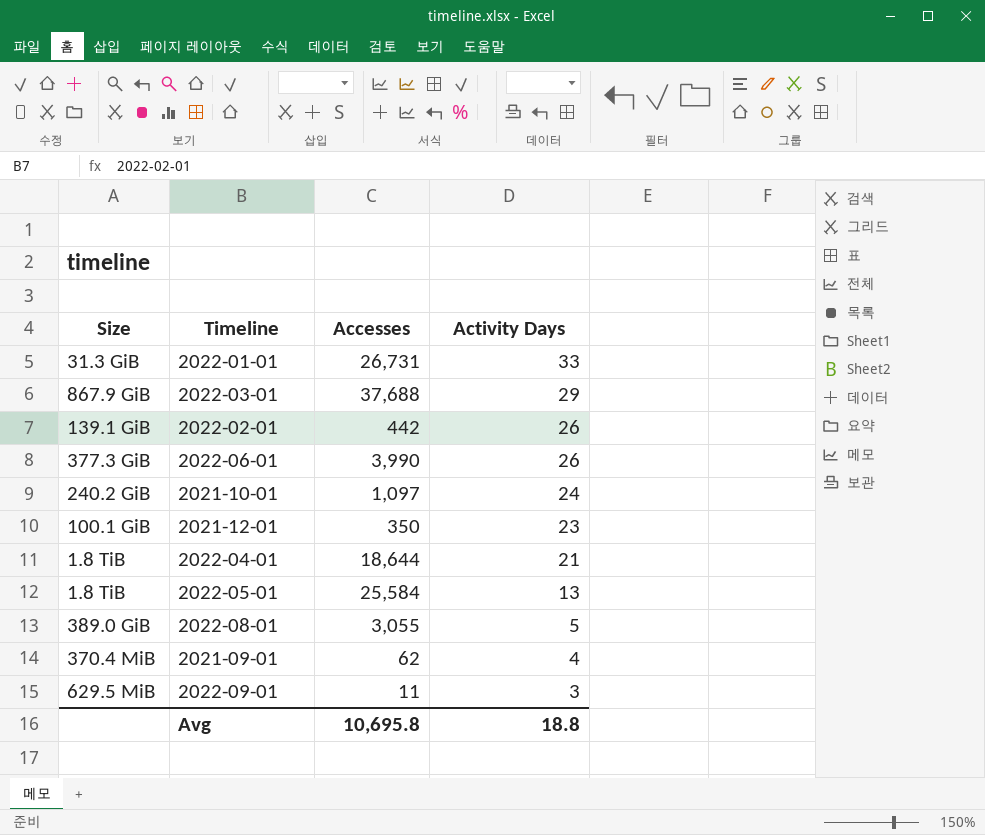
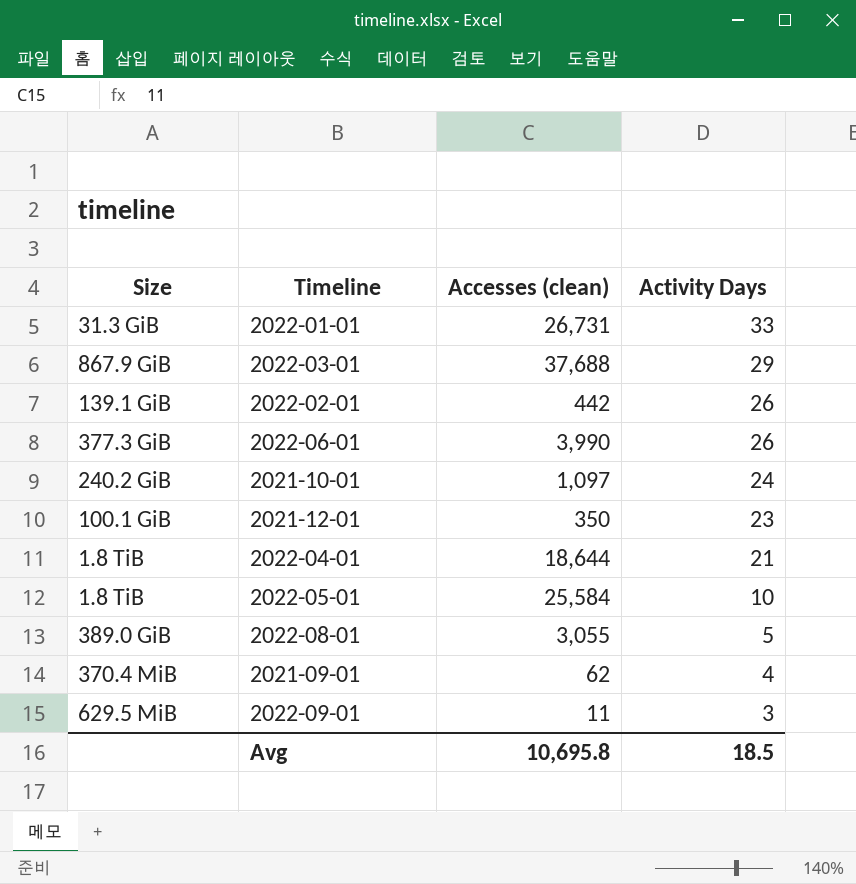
column name: Accesses -> Accesses (clean)
2022-05-01 | Activity Days: 13 -> 10
Avg | Activity Days: 18.8 -> 18.5

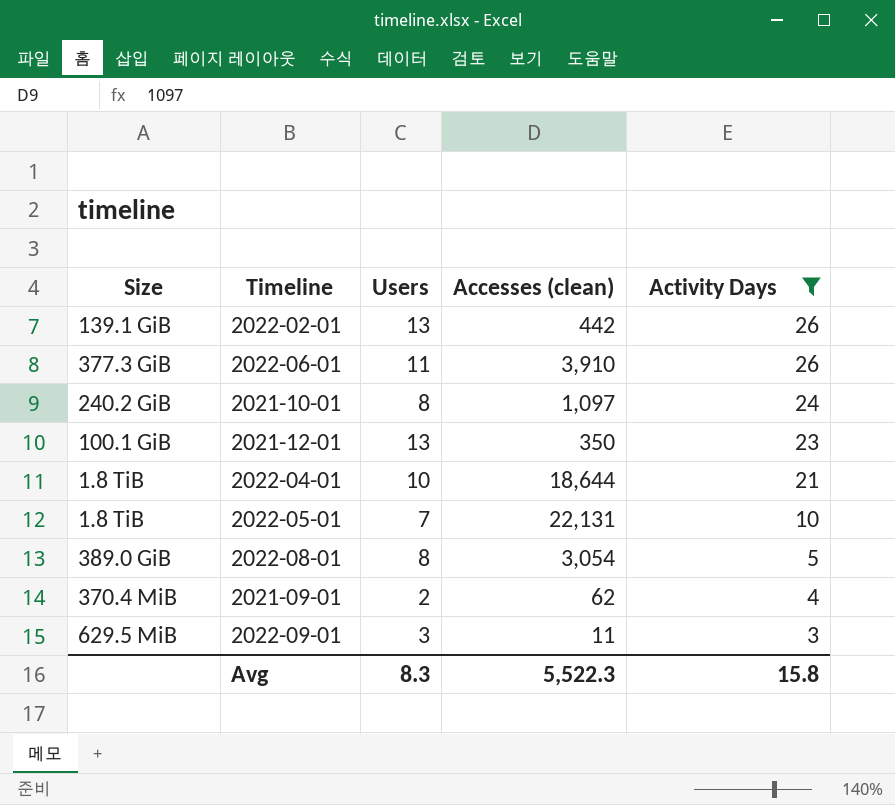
filter: none -> Activity Days <= 26
column Users | position: none -> 3
2022-06-01 | Accesses (clean): 3,990 -> 3,910
2022-05-01 | Accesses (clean): 25,584 -> 22,131
2022-08-01 | Accesses (clean): 3,055 -> 3,054
Avg | Accesses (clean): 10,695.8 -> 5,522.3
Avg | Activity Days: 18.5 -> 15.8

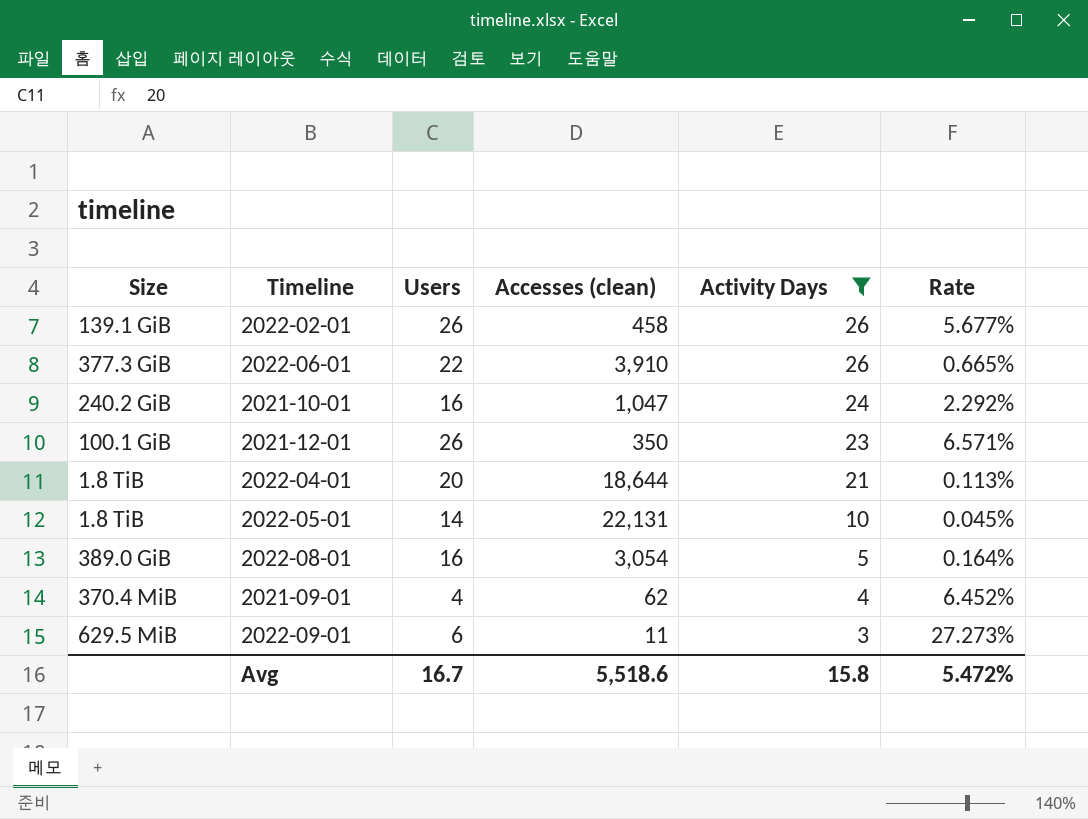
column Rate | formula: none -> [Activity Days] / [Accesses (clean)]
2022-02-01 | Users: 13 -> 26
2022-02-01 | Accesses (clean): 442 -> 458
2022-06-01 | Users: 11 -> 22
2021-10-01 | Users: 8 -> 16
2021-10-01 | Accesses (clean): 1,097 -> 1,047
2021-12-01 | Users: 13 -> 26
2022-04-01 | Users: 10 -> 20
2022-05-01 | Users: 7 -> 14
2022-08-01 | Users: 8 -> 16
2021-09-01 | Users: 2 -> 4
2022-09-01 | Users: 3 -> 6
Avg | Users: 8.3 -> 16.7
Avg | Accesses (clean): 5,522.3 -> 5,518.6

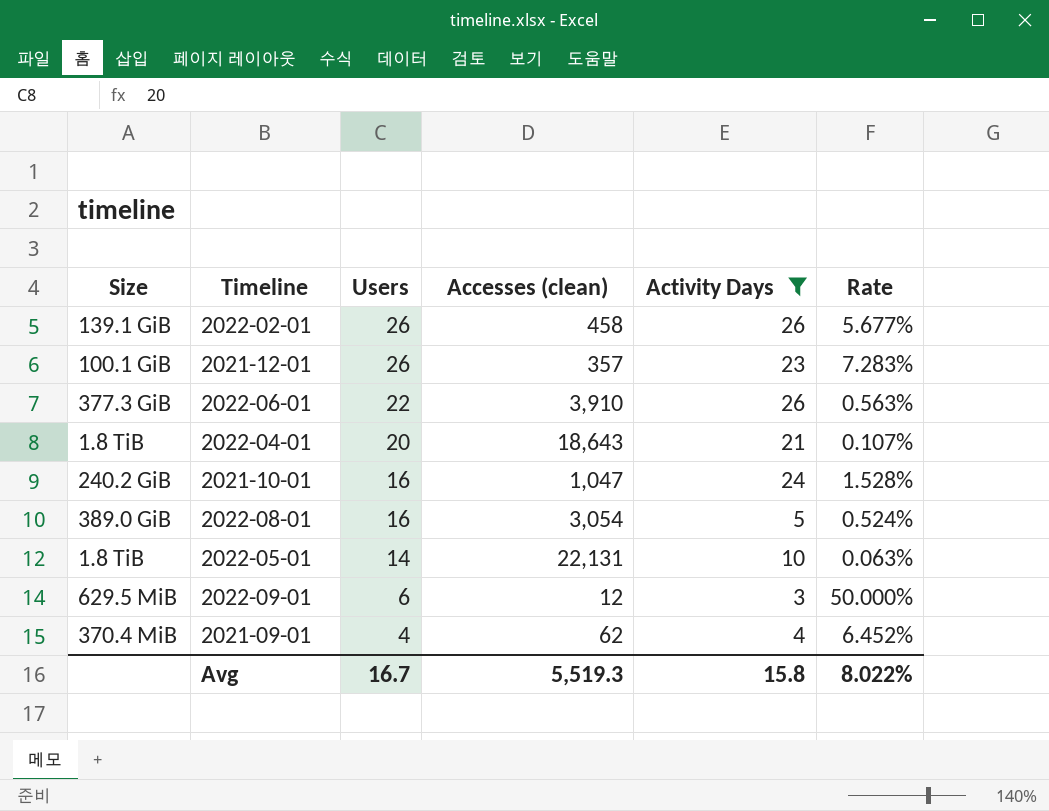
row order: Activity Days descending -> Users descending
column Rate | formula: [Activity Days] / [Accesses (clean)] -> [Users] / [Accesses (clean)]
2021-12-01 | Accesses (clean): 350 -> 357
2022-04-01 | Accesses (clean): 18,644 -> 18,643
2022-09-01 | Accesses (clean): 11 -> 12
Avg | Accesses (clean): 5,518.6 -> 5,519.3
Avg | Rate: 5.472% -> 8.022%

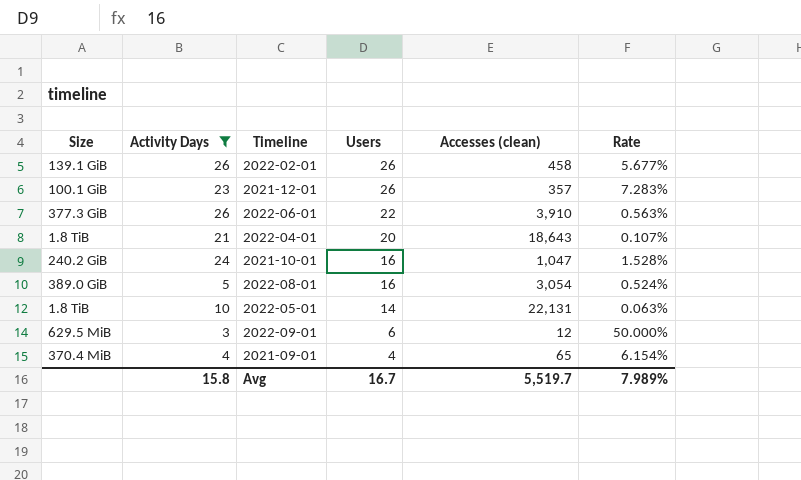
column Activity Days | position: 5 -> 2
2021-09-01 | Accesses (clean): 62 -> 65
2021-09-01 | Rate: 6.452% -> 6.154%
Avg | Accesses (clean): 5,519.3 -> 5,519.7
Avg | Rate: 8.022% -> 7.989%

